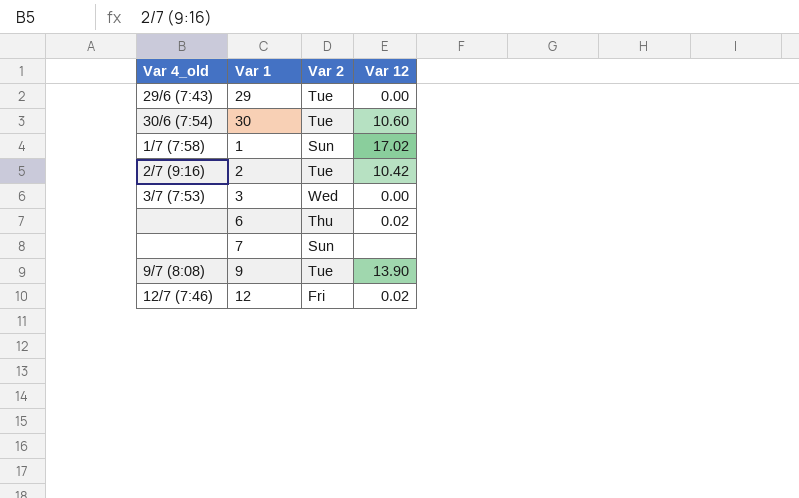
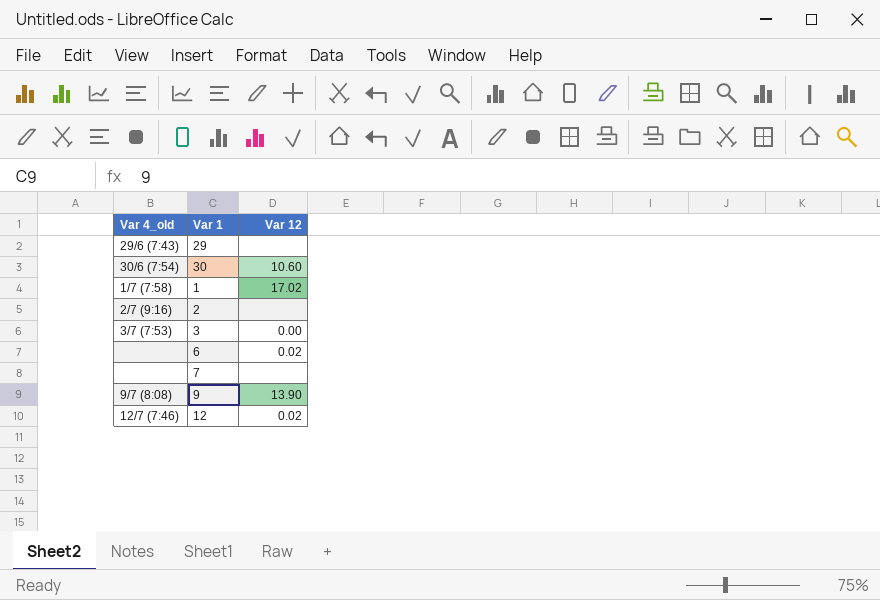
column Var 2 | position: 3 -> none
29 | Var 12: 0.00 -> none
2 | Var 12: 10.42 -> none

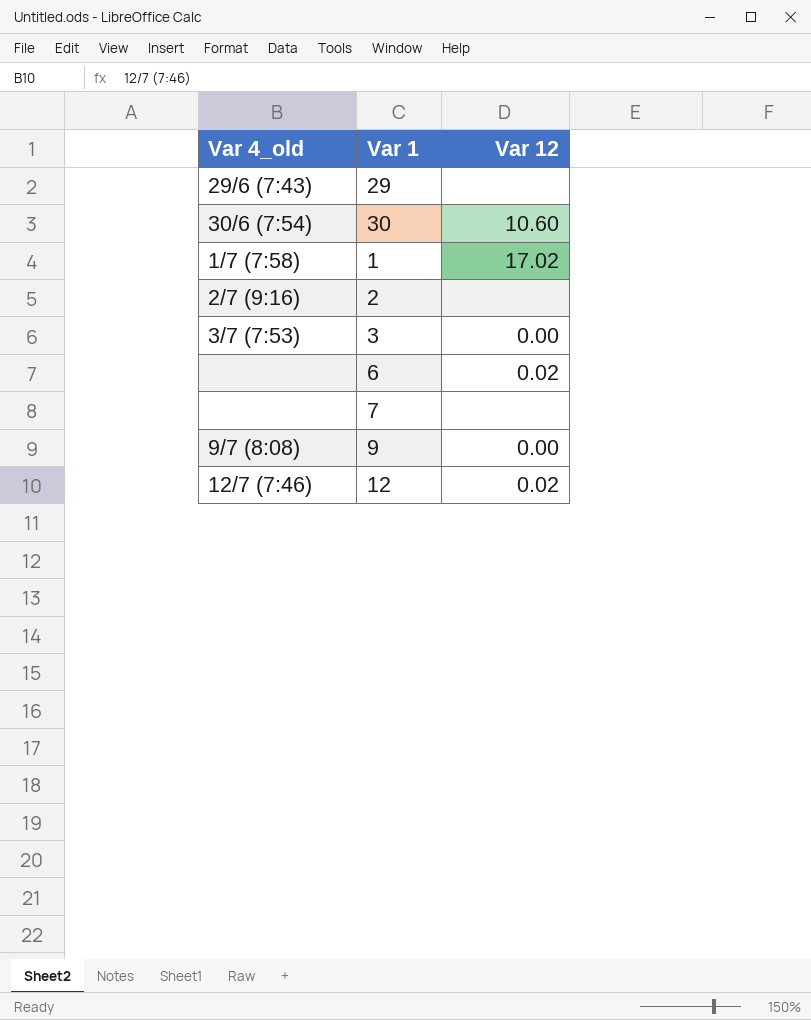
9 | Var 12: 13.90 -> 0.00

